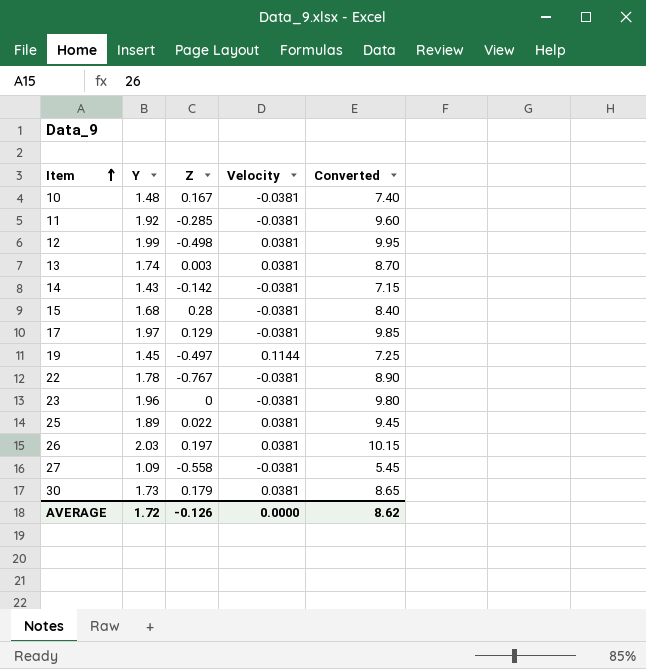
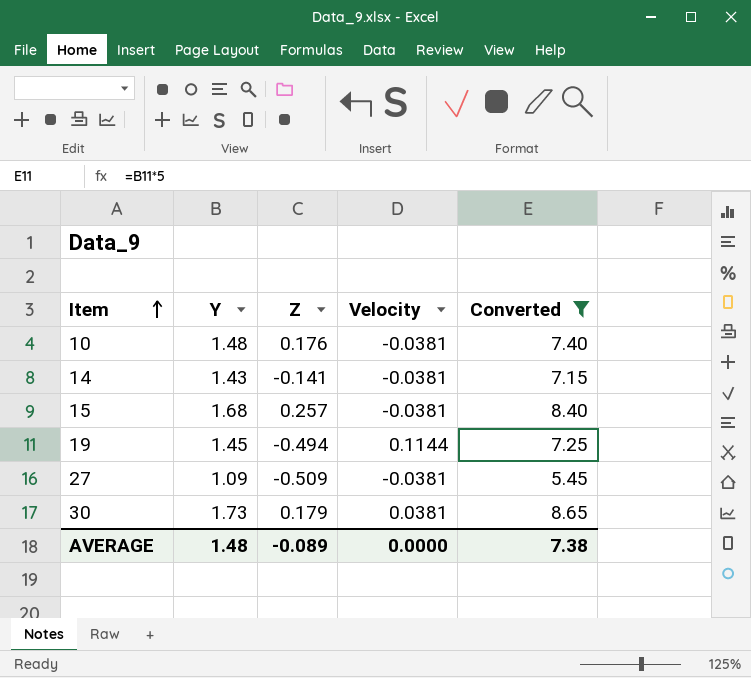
filter: none -> Converted <= 8.65
10 | Z: 0.167 -> 0.176
14 | Z: -0.142 -> -0.141
15 | Z: 0.28 -> 0.257
19 | Z: -0.497 -> -0.494
27 | Z: -0.558 -> -0.509
AVERAGE | Y: 1.72 -> 1.48
AVERAGE | Z: -0.126 -> -0.089
AVERAGE | Converted: 8.62 -> 7.38

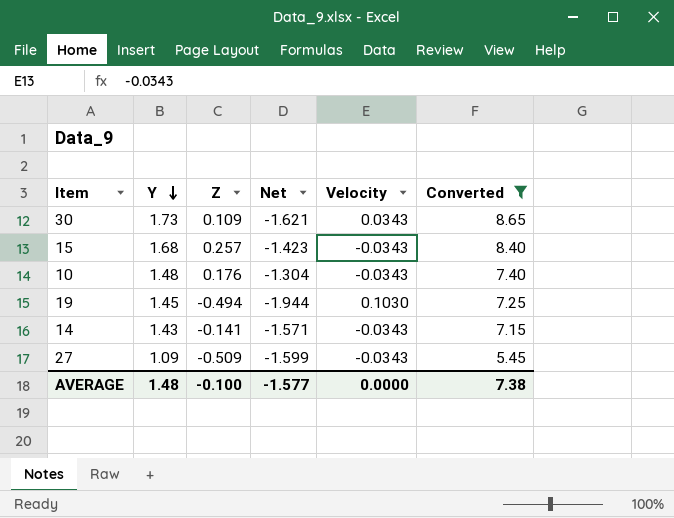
row order: Item ascending -> Y descending
column Net | formula: none -> [Z] - [Y]
30 | Z: 0.179 -> 0.109
30 | Velocity: 0.0381 -> 0.0343
15 | Velocity: -0.0381 -> -0.0343
10 | Velocity: -0.0381 -> -0.0343
19 | Velocity: 0.1144 -> 0.1030
14 | Velocity: -0.0381 -> -0.0343
27 | Velocity: -0.0381 -> -0.0343
AVERAGE | Z: -0.089 -> -0.100

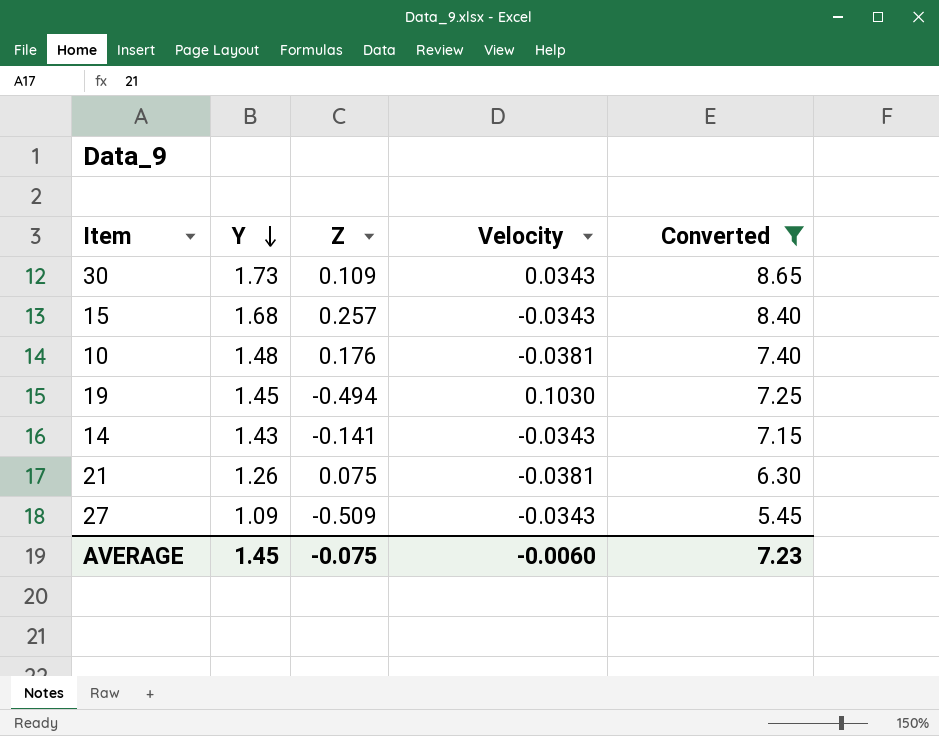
column Net | formula: [Z] - [Y] -> none
10 | Velocity: -0.0343 -> -0.0381
row 21: none -> 1.26 | 0.075 | -0.0381 | 6.30
AVERAGE | Y: 1.48 -> 1.45
AVERAGE | Z: -0.100 -> -0.075
AVERAGE | Velocity: 0.0000 -> -0.0060
AVERAGE | Converted: 7.38 -> 7.23

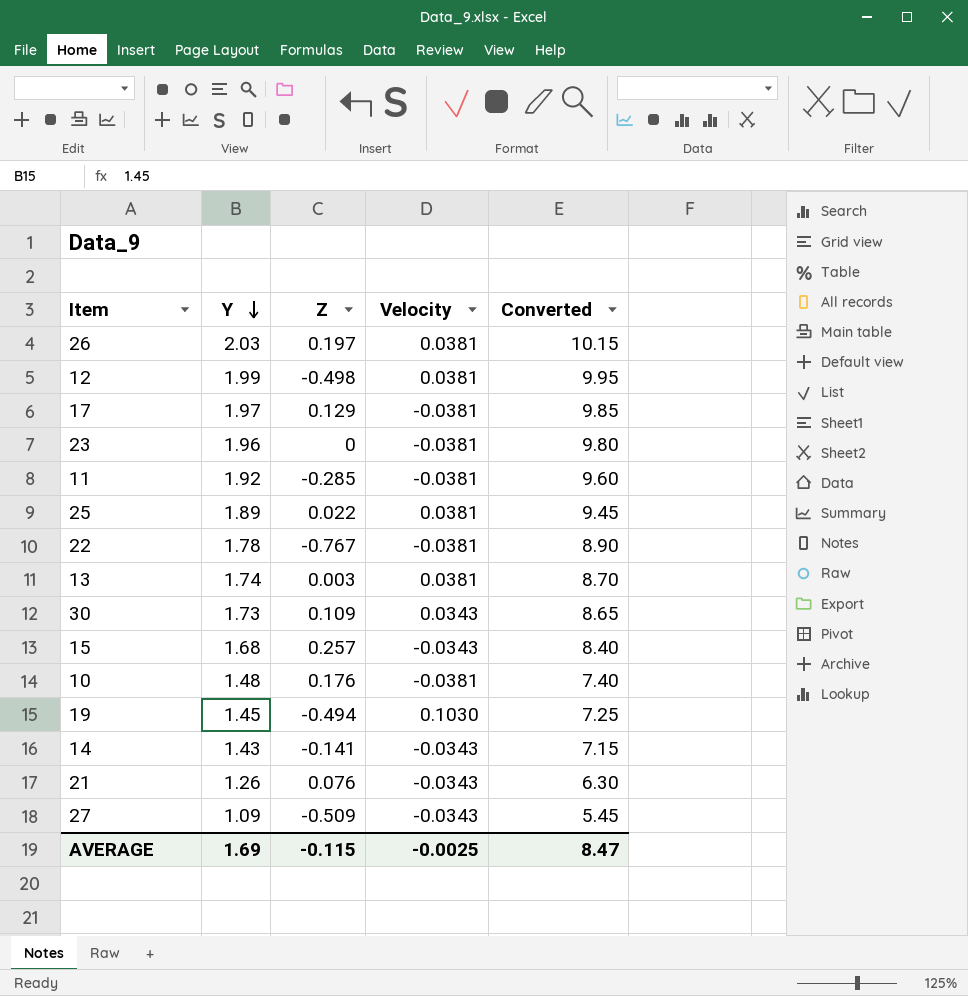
filter: Converted <= 8.65 -> none
21 | Z: 0.075 -> 0.076
21 | Velocity: -0.0381 -> -0.0343
AVERAGE | Y: 1.45 -> 1.69
AVERAGE | Z: -0.075 -> -0.115
AVERAGE | Velocity: -0.0060 -> -0.0025
AVERAGE | Converted: 7.23 -> 8.47

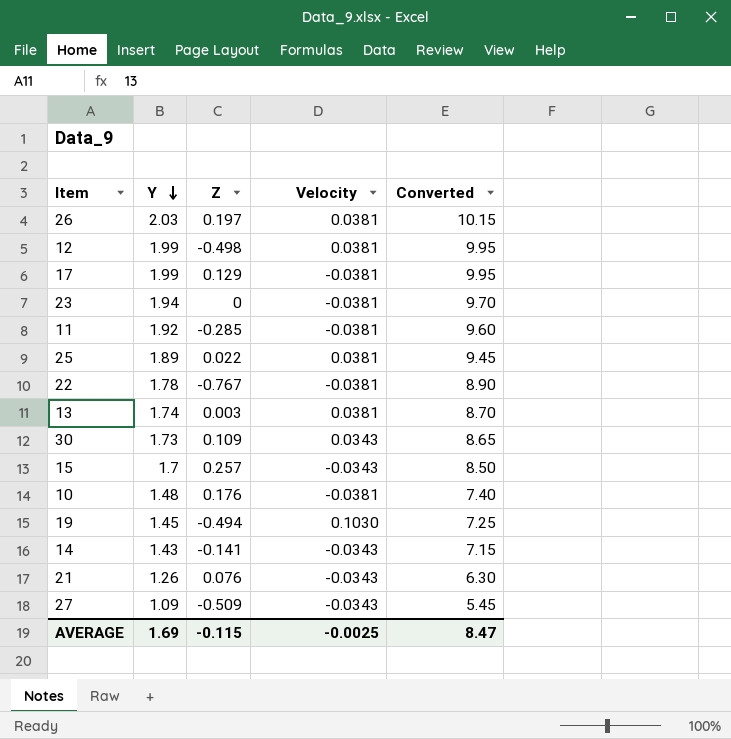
17 | Y: 1.97 -> 1.99
17 | Converted: 9.85 -> 9.95
23 | Y: 1.96 -> 1.94
23 | Converted: 9.80 -> 9.70
15 | Y: 1.68 -> 1.7
15 | Converted: 8.40 -> 8.50

